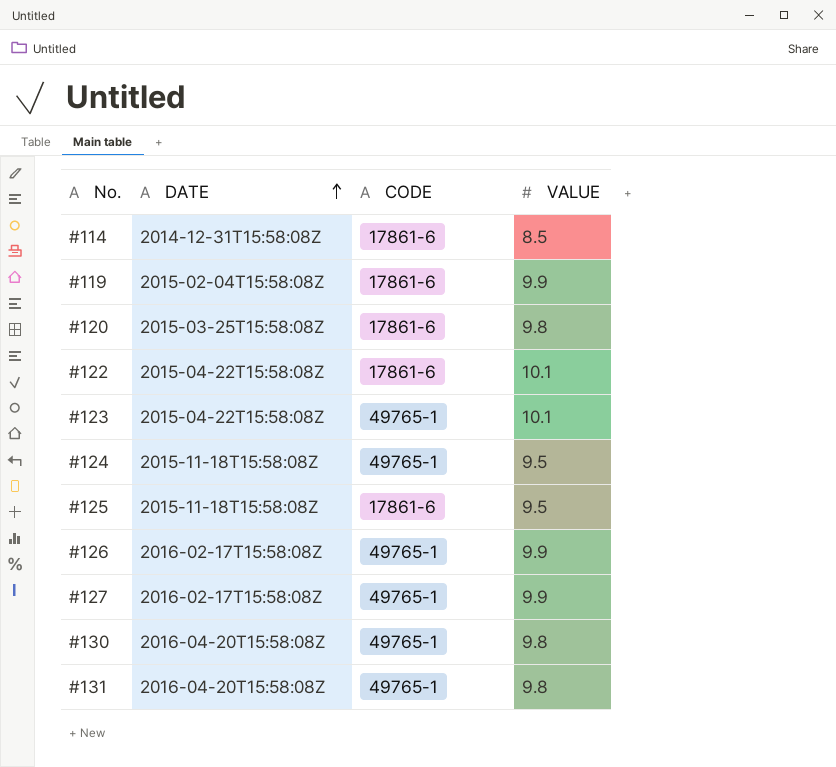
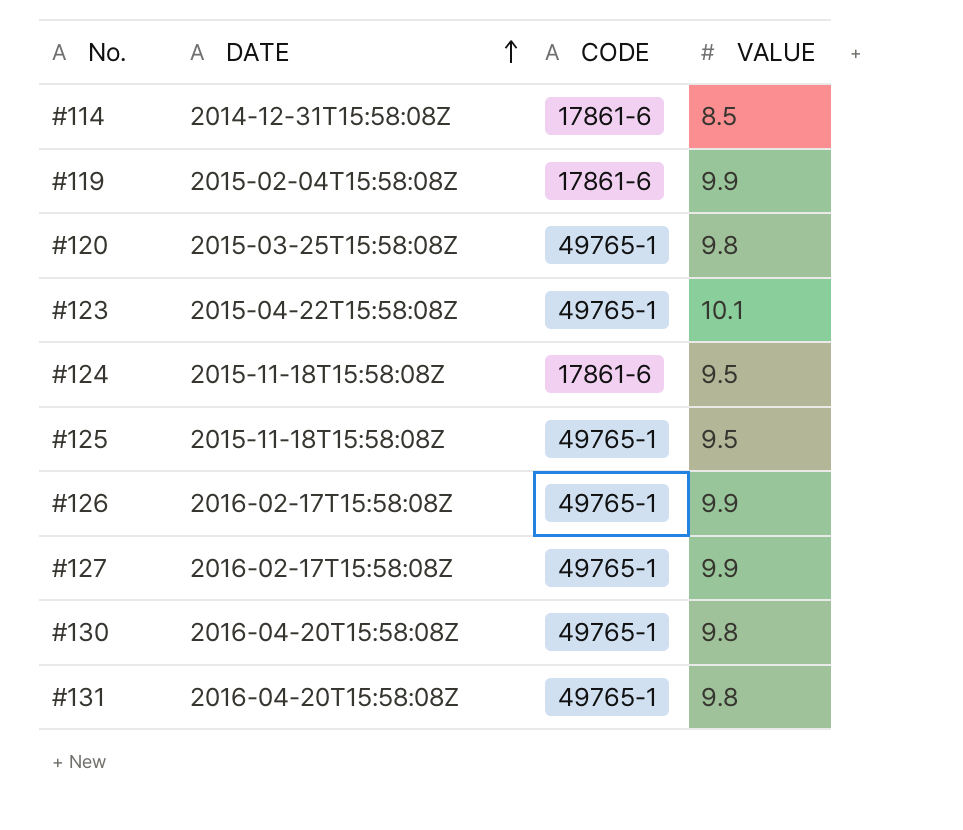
row #122: 2015-04-22T15:58:08Z | 17861-6 | 10.1 -> none
#120 | CODE: 17861-6 -> 49765-1
#124 | CODE: 49765-1 -> 17861-6
#125 | CODE: 17861-6 -> 49765-1

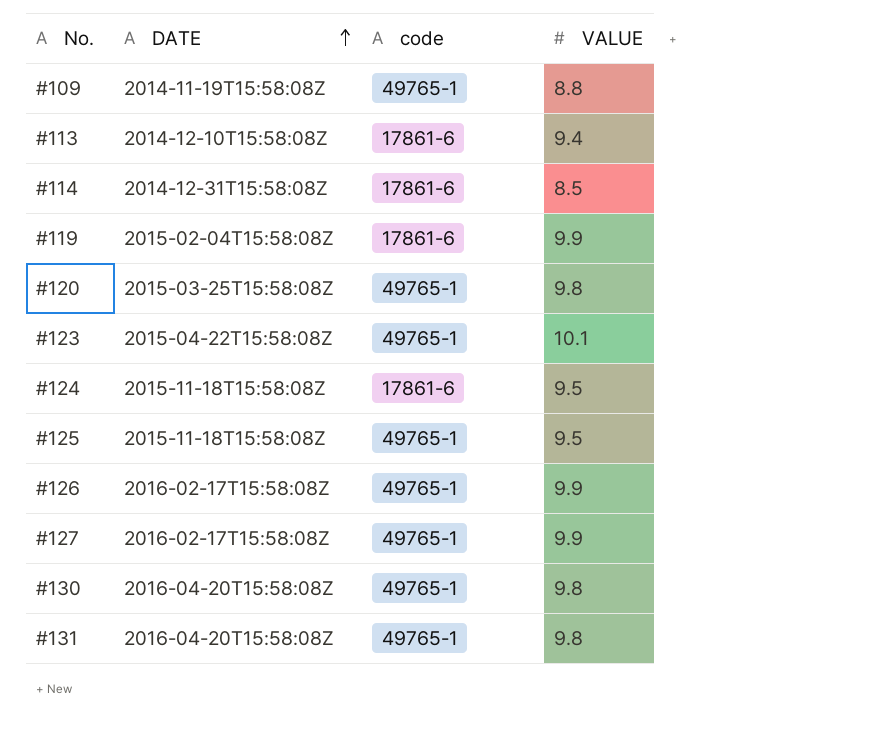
column name: CODE -> code
row #109: none -> 2014-11-19T15:58:08Z | 49765-1 | 8.8
row #113: none -> 2014-12-10T15:58:08Z | 17861-6 | 9.4

